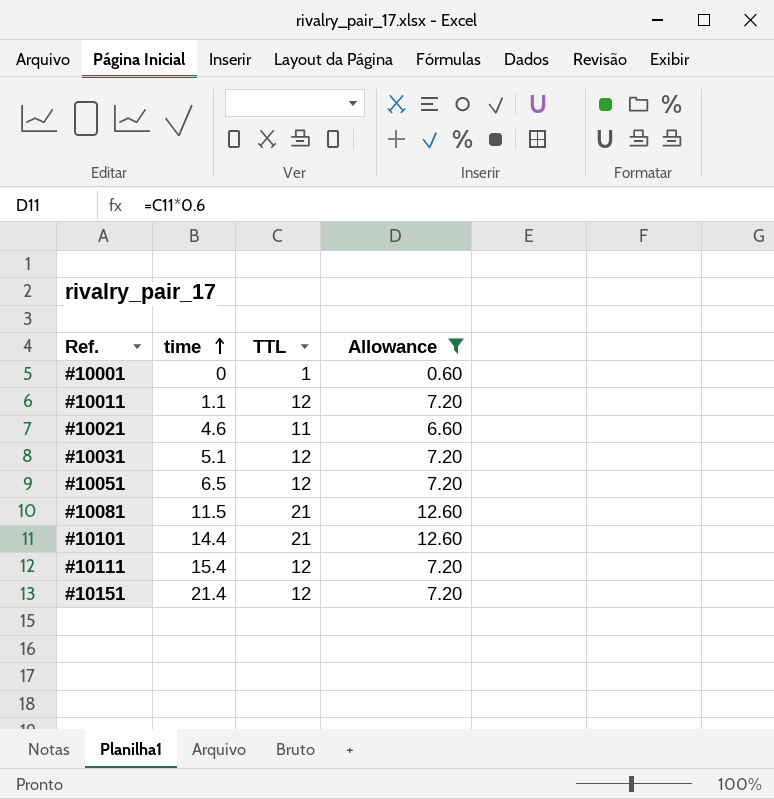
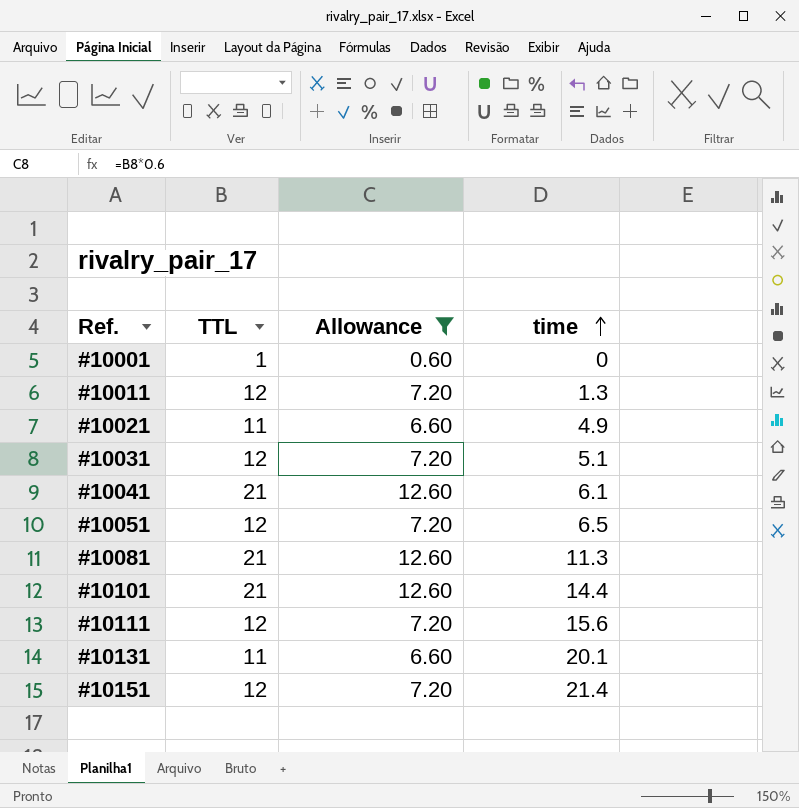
column time | position: 2 -> 4
#10011 | time: 1.1 -> 1.3
#10021 | time: 4.6 -> 4.9
row #10041: none -> 21 | 12.60 | 6.1
#10081 | time: 11.5 -> 11.3
#10111 | time: 15.4 -> 15.6
row #10131: none -> 11 | 6.60 | 20.1

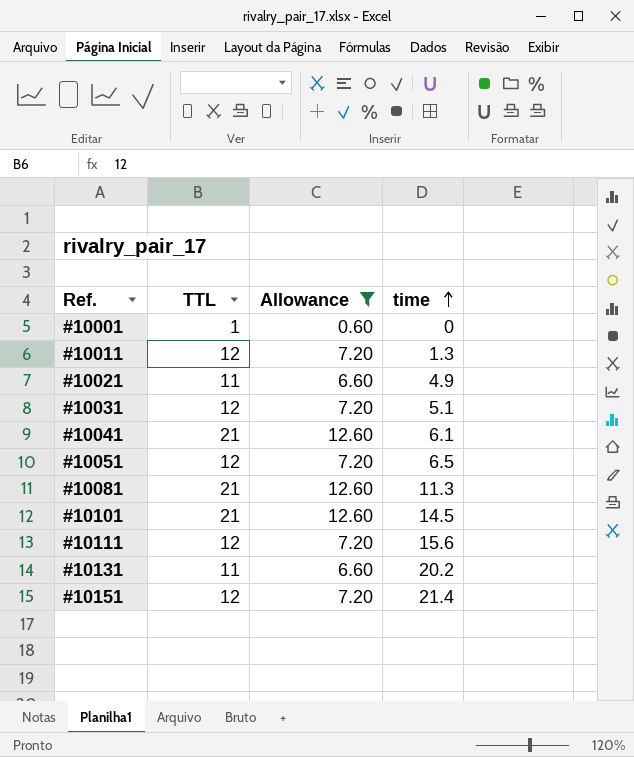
#10101 | time: 14.4 -> 14.5
#10131 | time: 20.1 -> 20.2

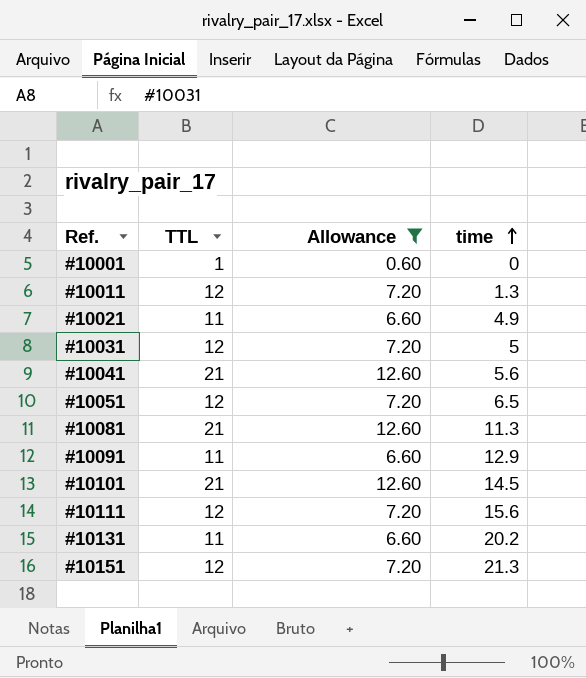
#10031 | time: 5.1 -> 5
#10041 | time: 6.1 -> 5.6
row #10091: none -> 11 | 6.60 | 12.9
#10151 | time: 21.4 -> 21.3

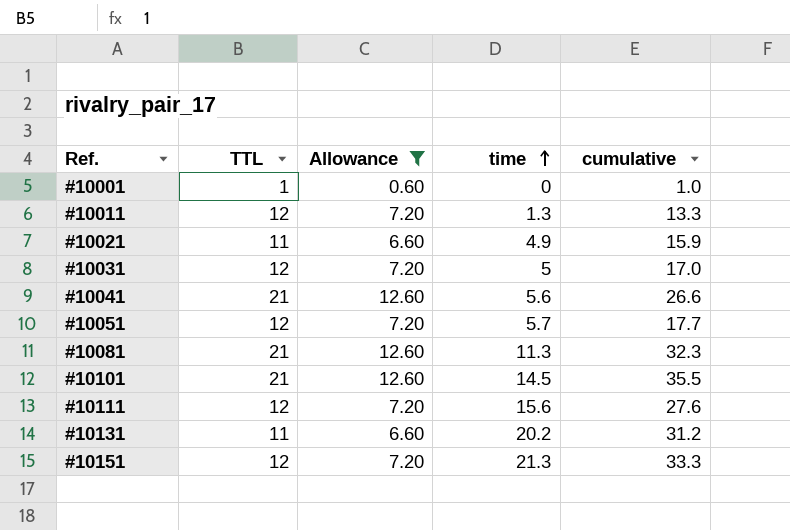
column cumulative | formula: none -> [TTL] + [time]
row #10091: 11 | 6.60 | 12.9 -> none
#10051 | time: 6.5 -> 5.7

